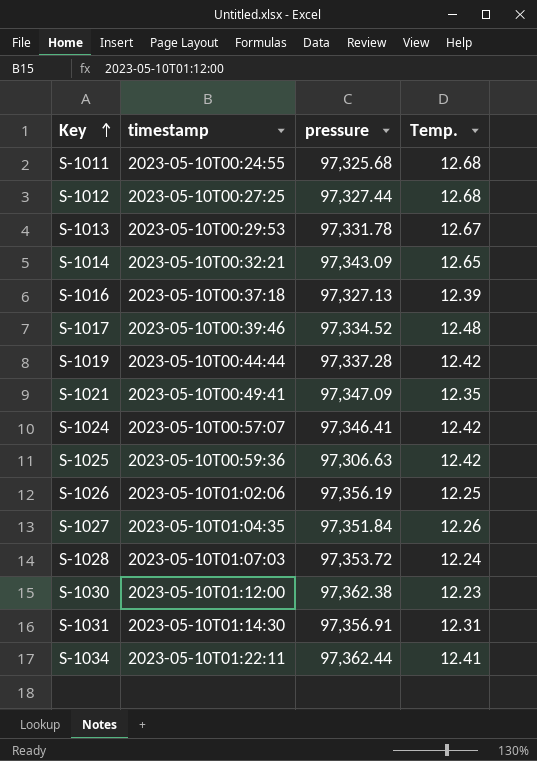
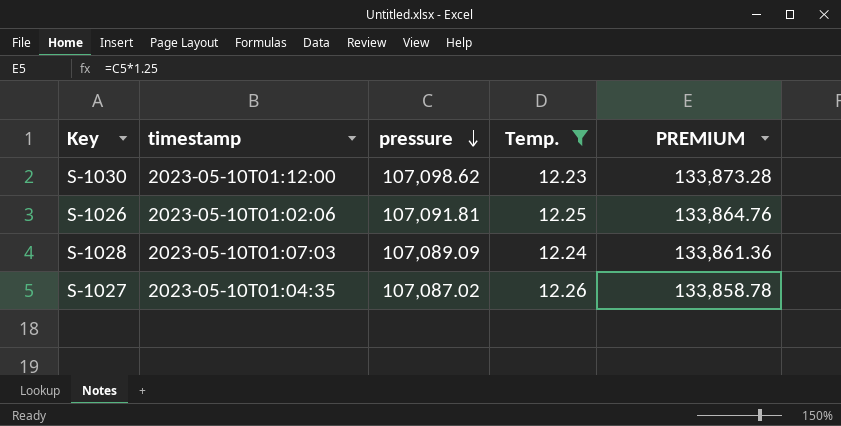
filter: none -> Temp. <= 12.26
row order: Key ascending -> pressure descending
column PREMIUM | formula: none -> [pressure] * 1.25
S-1030 | pressure: 97,362.38 -> 107,098.62
S-1026 | pressure: 97,356.19 -> 107,091.81
S-1028 | pressure: 97,353.72 -> 107,089.09
S-1027 | pressure: 97,351.84 -> 107,087.02

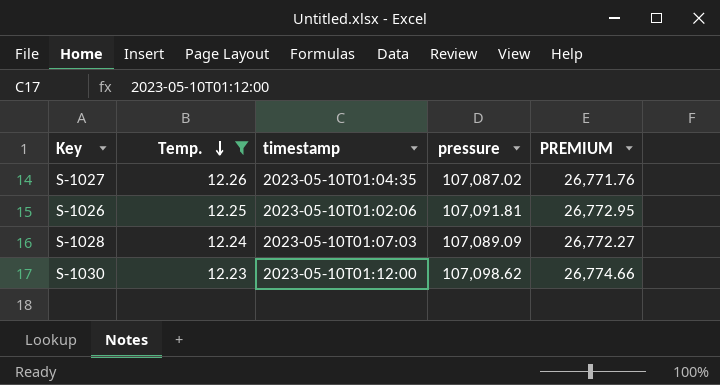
row order: pressure descending -> Temp. descending
column Temp. | position: 4 -> 2
column PREMIUM | formula: [pressure] * 1.25 -> [pressure] * 0.25

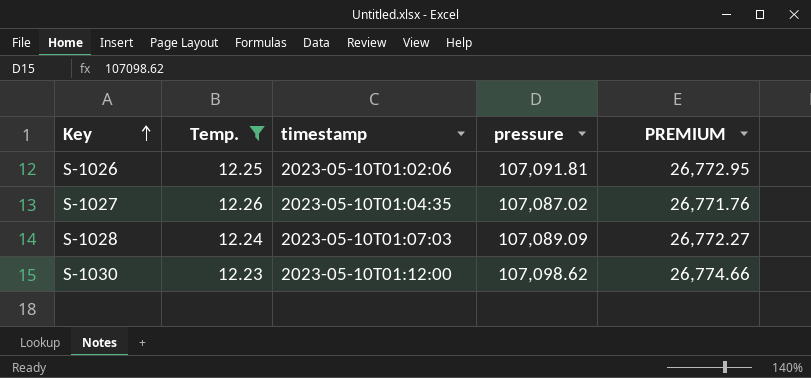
row order: Temp. descending -> Key ascending

